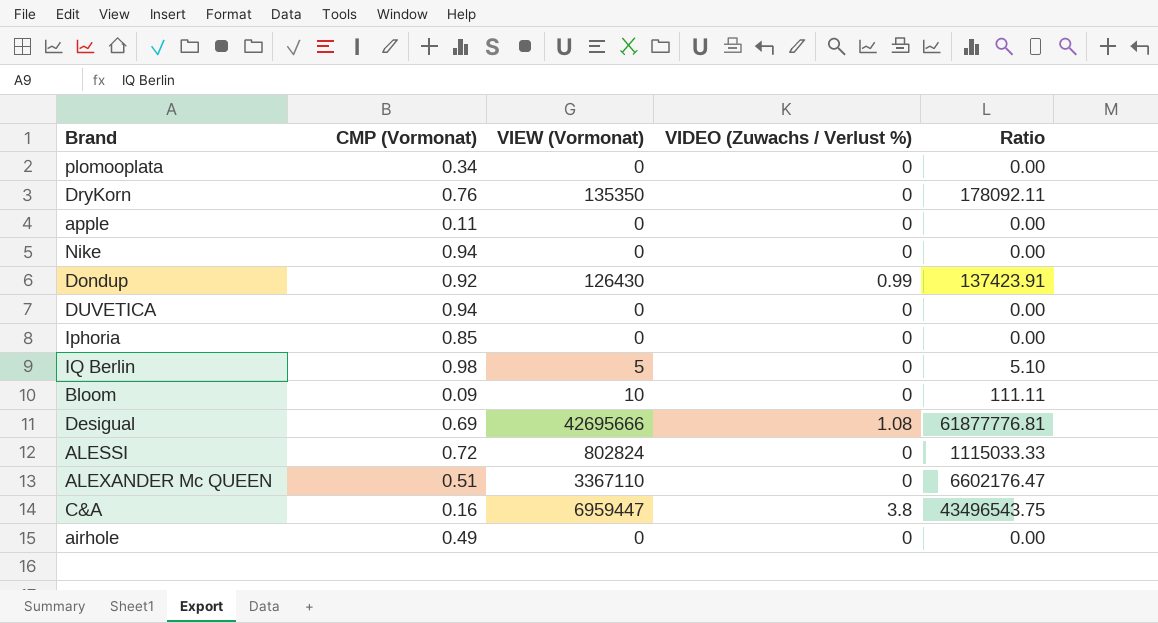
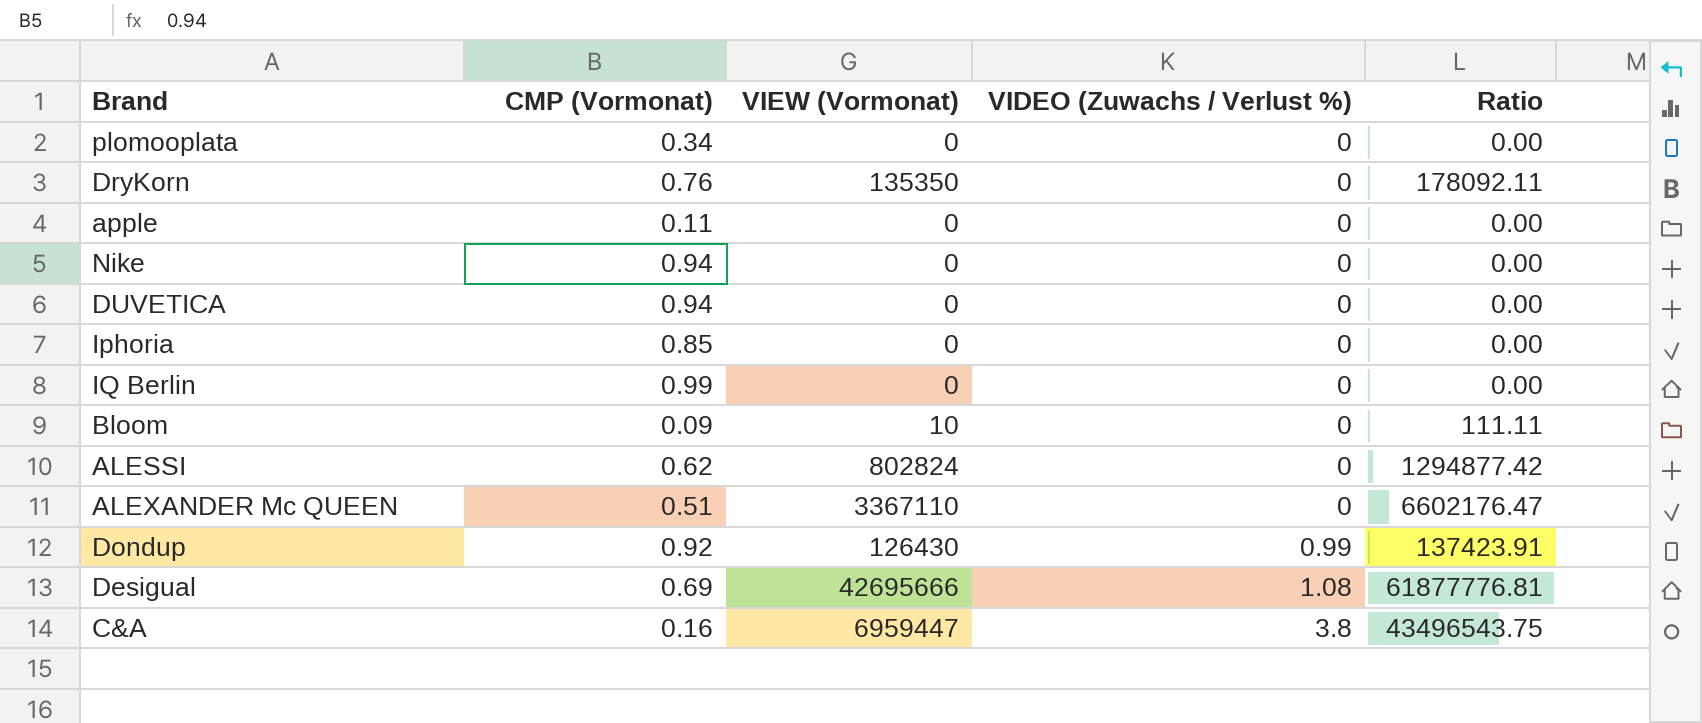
row order: none -> VIDEO (Zuwachs / Verlust %) ascending
row airhole: 0.49 | 0 | 0 | 0.00 -> none
IQ Berlin | CMP (Vormonat): 0.98 -> 0.99
IQ Berlin | VIEW (Vormonat): 5 -> 0
IQ Berlin | Ratio: 5.10 -> 0.00
ALESSI | CMP (Vormonat): 0.72 -> 0.62
ALESSI | Ratio: 1115033.33 -> 1294877.42

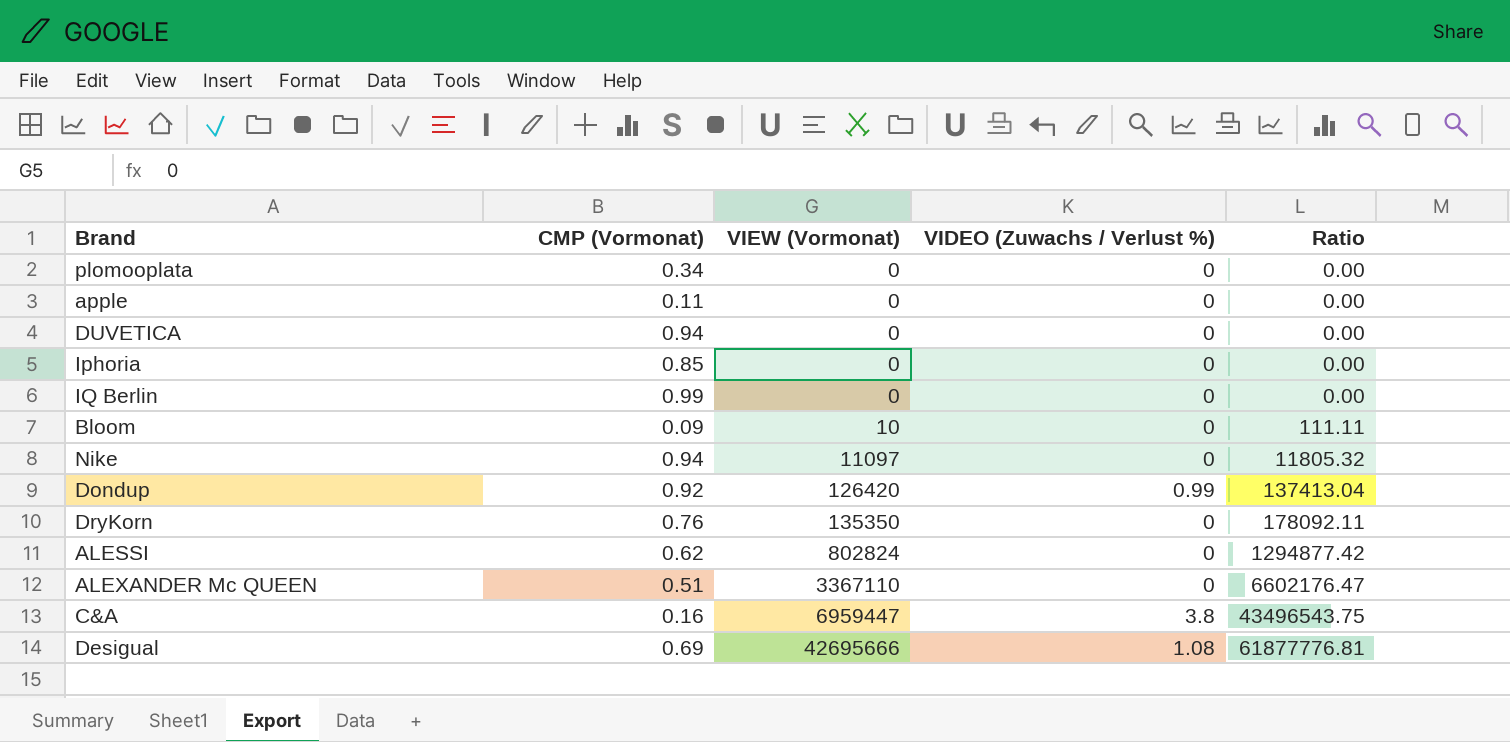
row order: VIDEO (Zuwachs / Verlust %) ascending -> VIEW (Vormonat) ascending
Nike | VIEW (Vormonat): 0 -> 11097
Nike | Ratio: 0.00 -> 11805.32
Dondup | VIEW (Vormonat): 126430 -> 126420
Dondup | Ratio: 137423.91 -> 137413.04

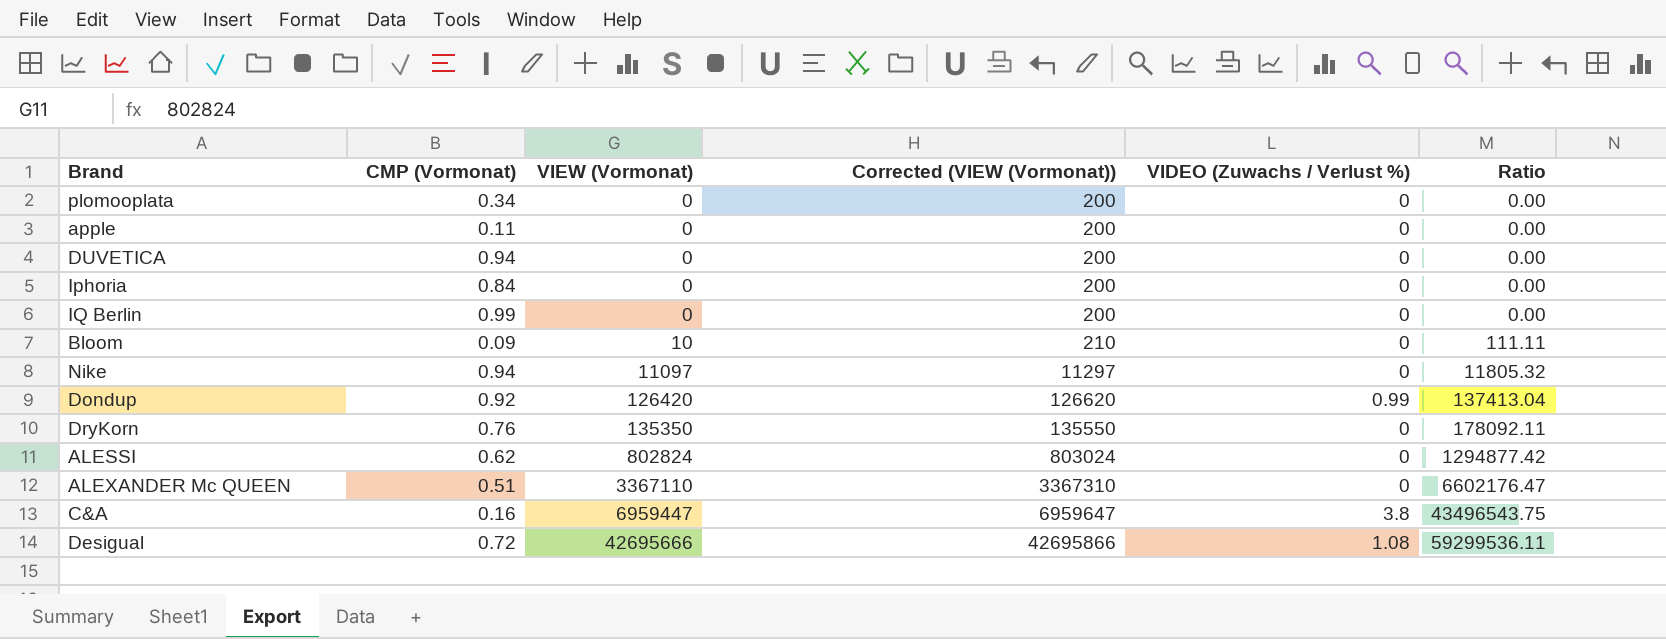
column Corrected (VIEW (Vormonat)) | formula: none -> [VIEW (Vormonat)] + 200
Iphoria | CMP (Vormonat): 0.85 -> 0.84
Desigual | CMP (Vormonat): 0.69 -> 0.72
Desigual | Ratio: 61877776.81 -> 59299536.11

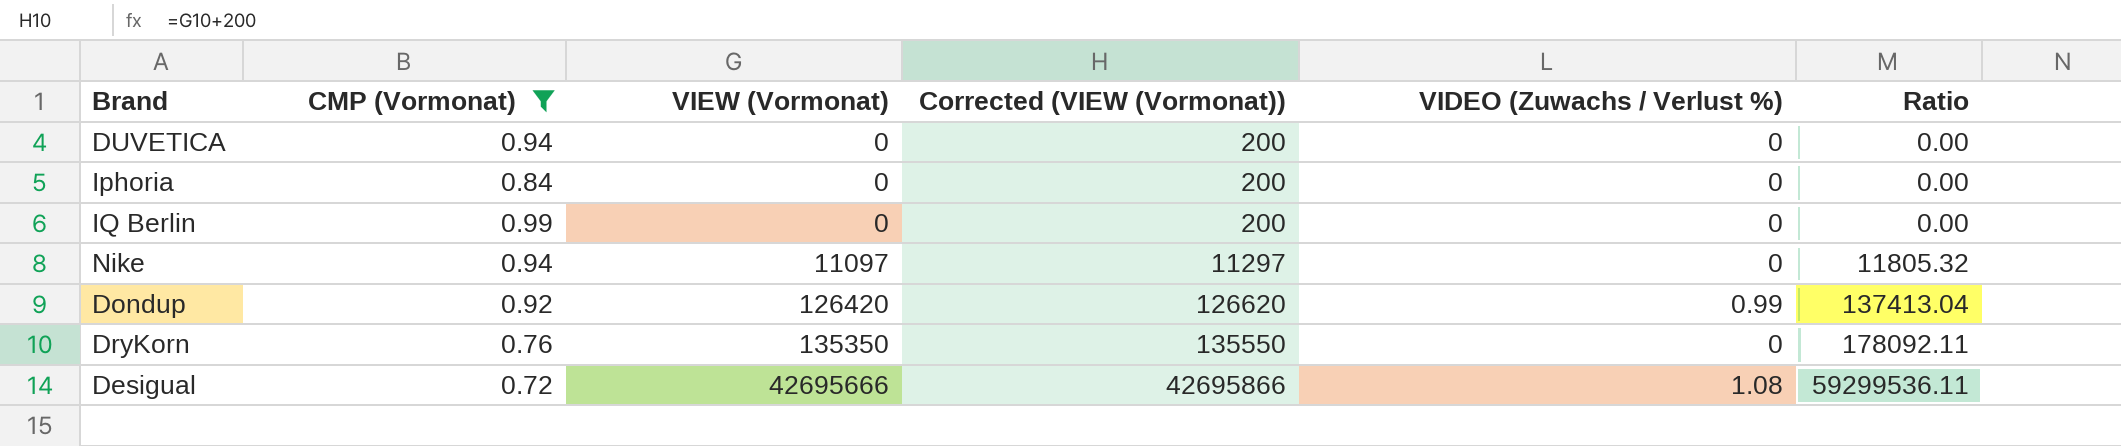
filter: none -> CMP (Vormonat) >= 0.72

